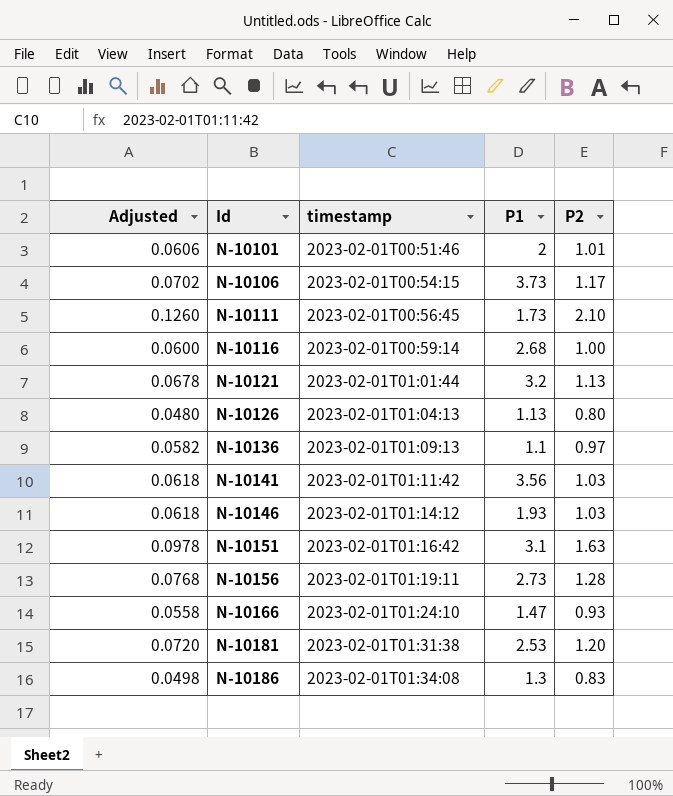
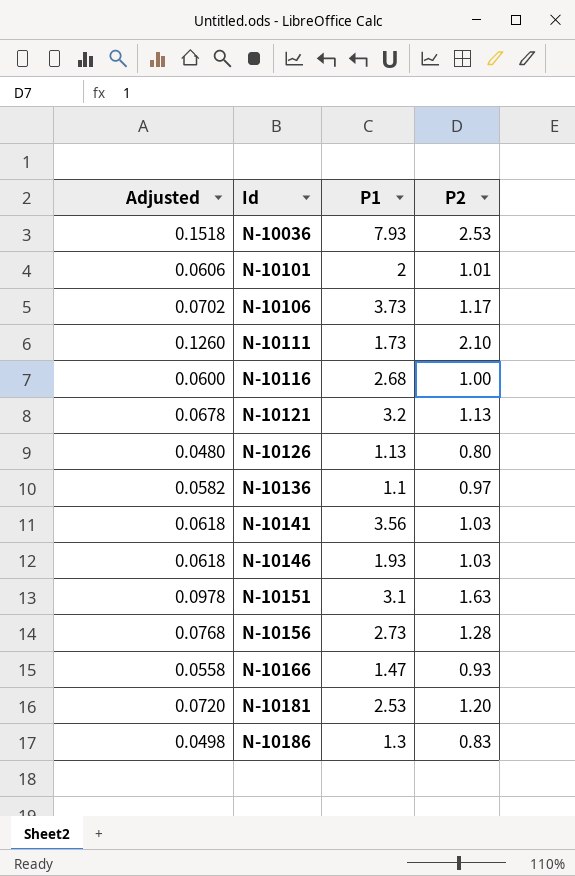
column timestamp | position: 3 -> none
row N-10036: none -> 0.1518 | 7.93 | 2.53

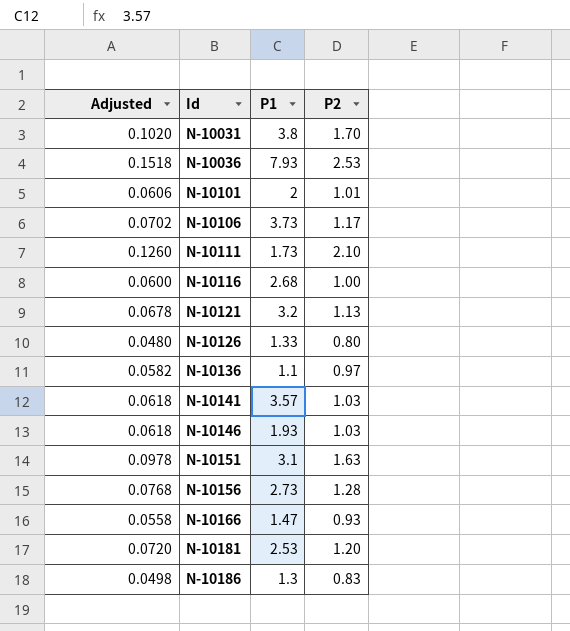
row N-10031: none -> 0.1020 | 3.8 | 1.70
N-10126 | P1: 1.13 -> 1.33
N-10141 | P1: 3.56 -> 3.57

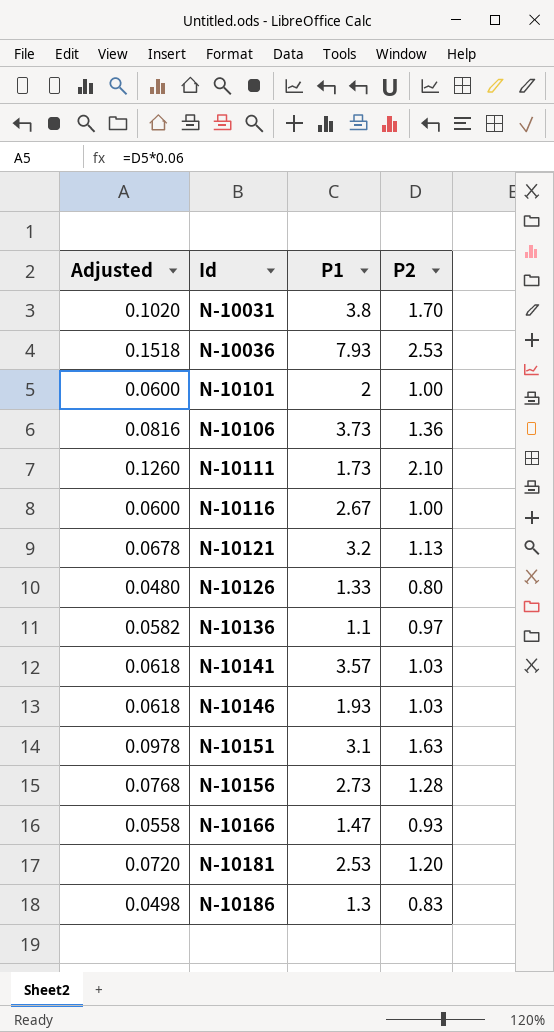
N-10101 | Adjusted: 0.0606 -> 0.0600
N-10101 | P2: 1.01 -> 1.00
N-10106 | Adjusted: 0.0702 -> 0.0816
N-10106 | P2: 1.17 -> 1.36
N-10116 | P1: 2.68 -> 2.67

